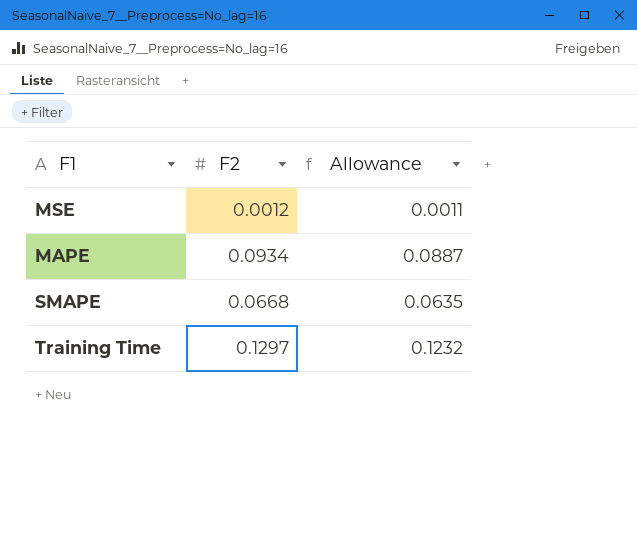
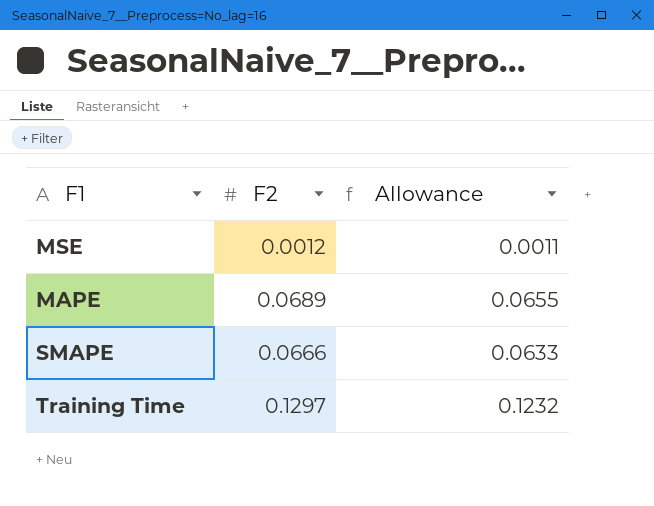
MAPE | F2: 0.0934 -> 0.0689
MAPE | Allowance: 0.0887 -> 0.0655
SMAPE | F2: 0.0668 -> 0.0666
SMAPE | Allowance: 0.0635 -> 0.0633

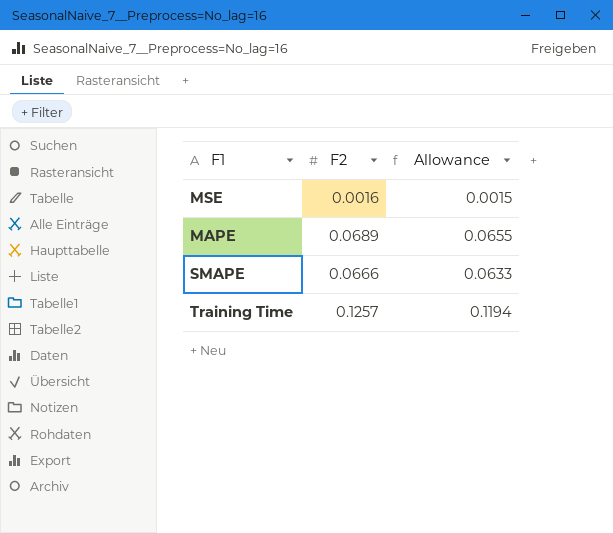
MSE | F2: 0.0012 -> 0.0016
MSE | Allowance: 0.0011 -> 0.0015
Training Time | F2: 0.1297 -> 0.1257
Training Time | Allowance: 0.1232 -> 0.1194

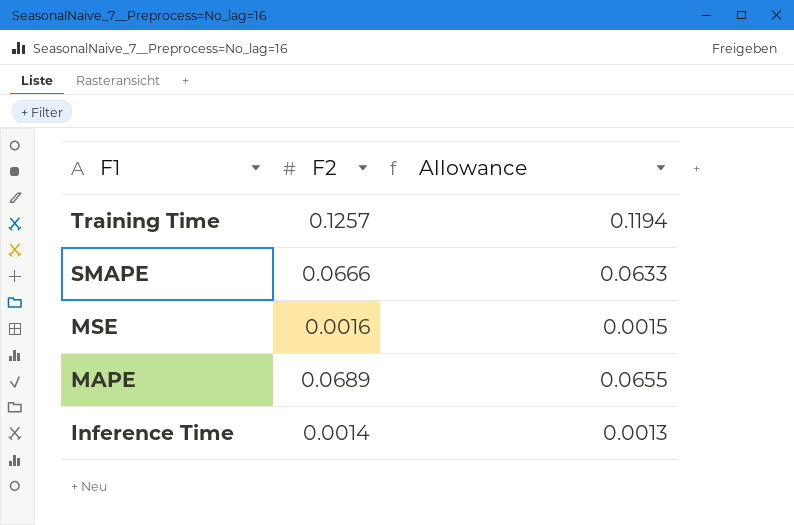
row order: none -> F1 descending
row Inference Time: none -> 0.0014 | 0.0013

